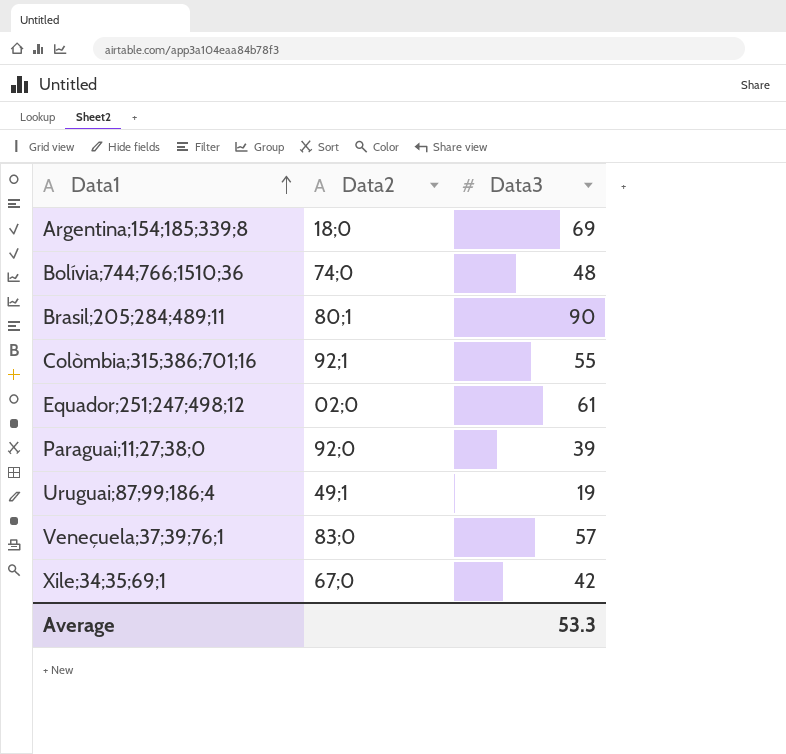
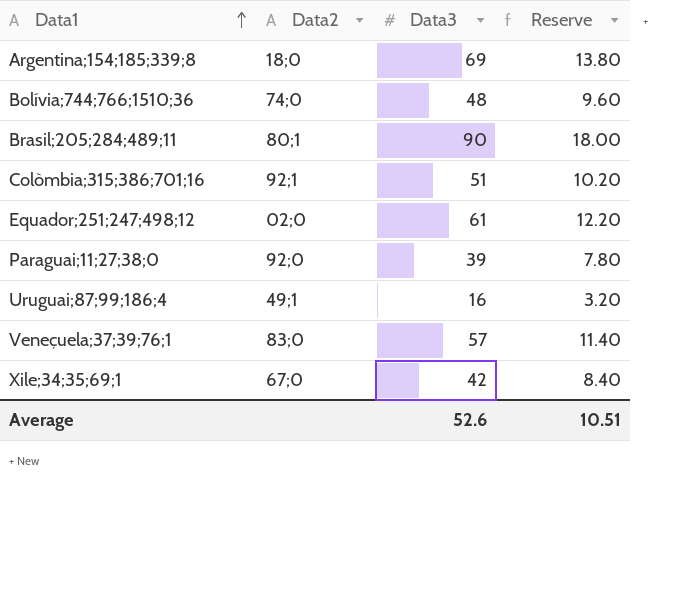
column Reserve | formula: none -> [Data3] * 0.2
Colòmbia;315;386;701;16 | Data3: 55 -> 51
Uruguai;87;99;186;4 | Data3: 19 -> 16
Average | Data3: 53.3 -> 52.6

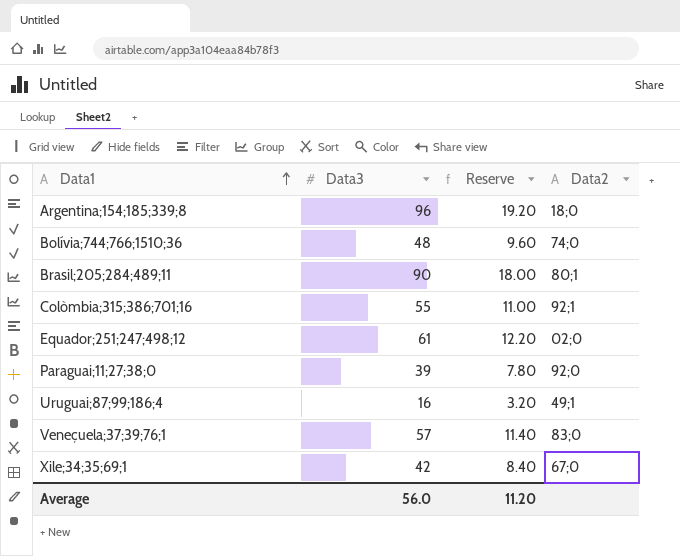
column Data2 | position: 2 -> 4
Argentina;154;185;339;8 | Data3: 69 -> 96
Argentina;154;185;339;8 | Reserve: 13.80 -> 19.20
Colòmbia;315;386;701;16 | Data3: 51 -> 55
Colòmbia;315;386;701;16 | Reserve: 10.20 -> 11.00
Average | Data3: 52.6 -> 56.0
Average | Reserve: 10.51 -> 11.20

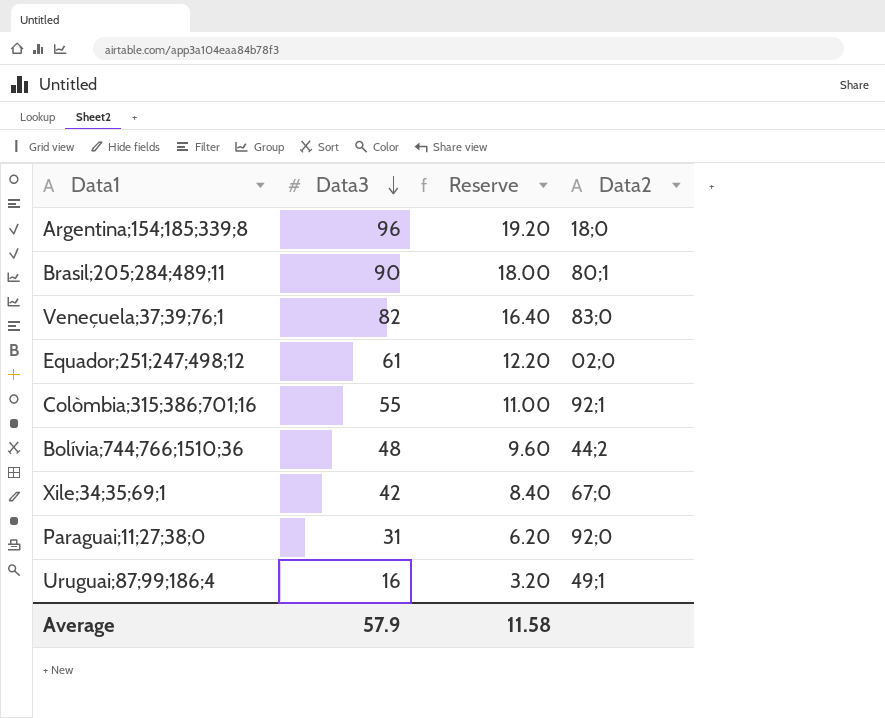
row order: Data1 ascending -> Data3 descending
Veneçuela;37;39;76;1 | Data3: 57 -> 82
Veneçuela;37;39;76;1 | Reserve: 11.40 -> 16.40
Bolívia;744;766;1510;36 | Data2: 74;0 -> 44;2
Paraguai;11;27;38;0 | Data3: 39 -> 31
Paraguai;11;27;38;0 | Reserve: 7.80 -> 6.20
Average | Data3: 56.0 -> 57.9
Average | Reserve: 11.20 -> 11.58

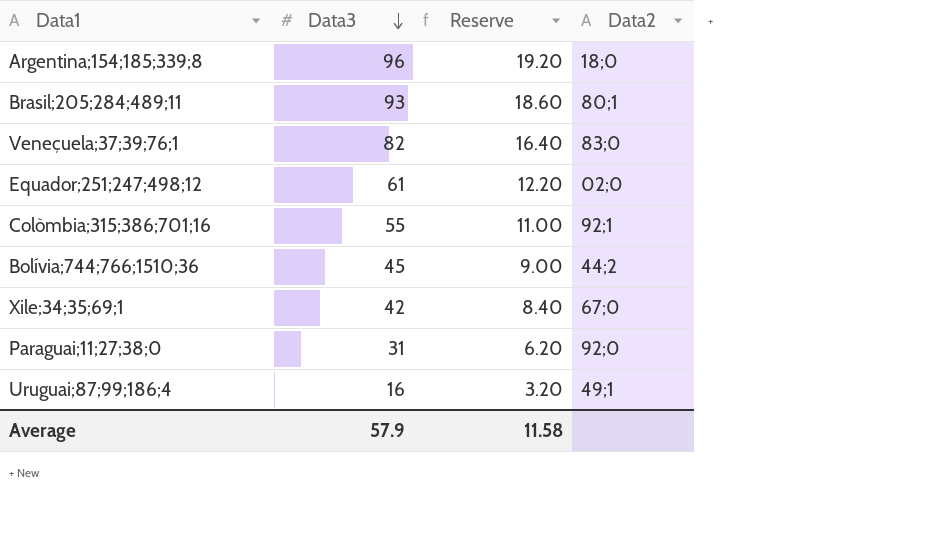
Brasil;205;284;489;11 | Data3: 90 -> 93
Brasil;205;284;489;11 | Reserve: 18.00 -> 18.60
Bolívia;744;766;1510;36 | Data3: 48 -> 45
Bolívia;744;766;1510;36 | Reserve: 9.60 -> 9.00

